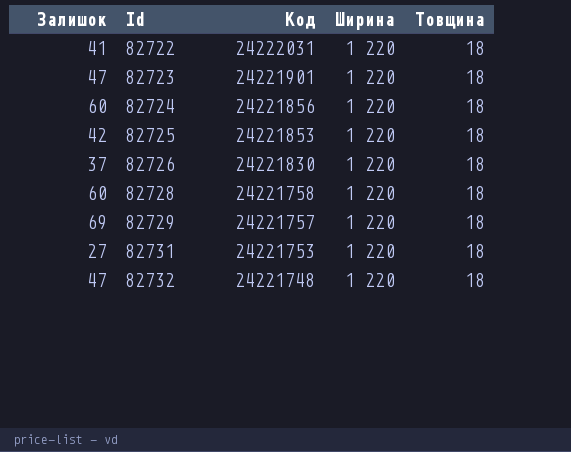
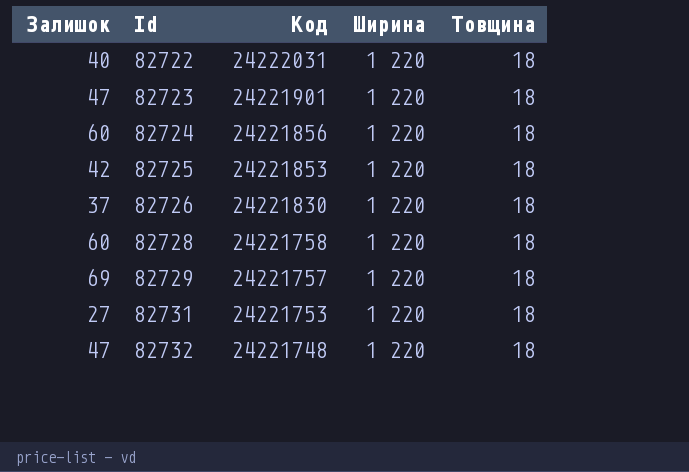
82722 | Залишок: 41 -> 40

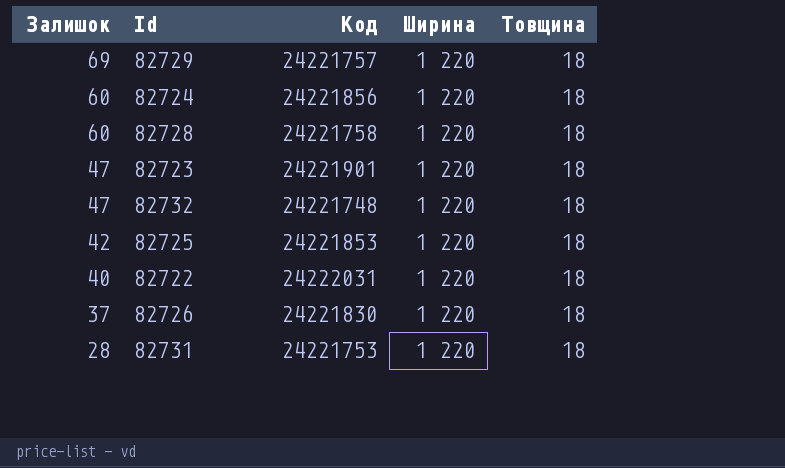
row order: Id ascending -> Залишок descending
82731 | Залишок: 27 -> 28

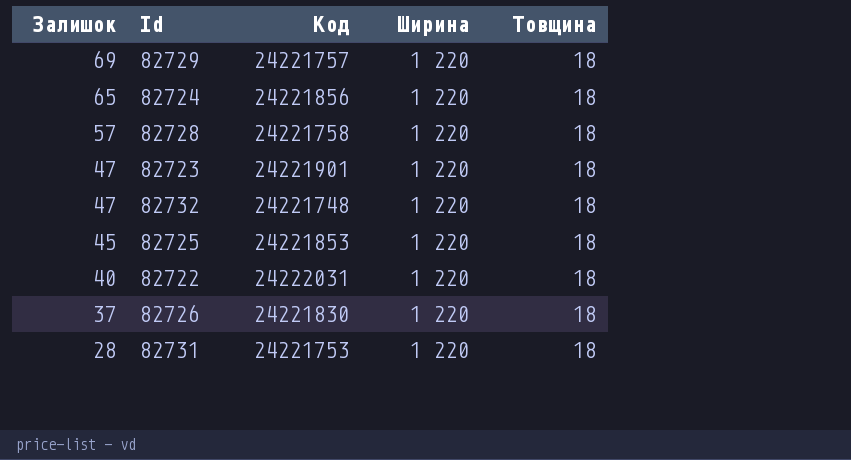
82724 | Залишок: 60 -> 65
82728 | Залишок: 60 -> 57
82725 | Залишок: 42 -> 45

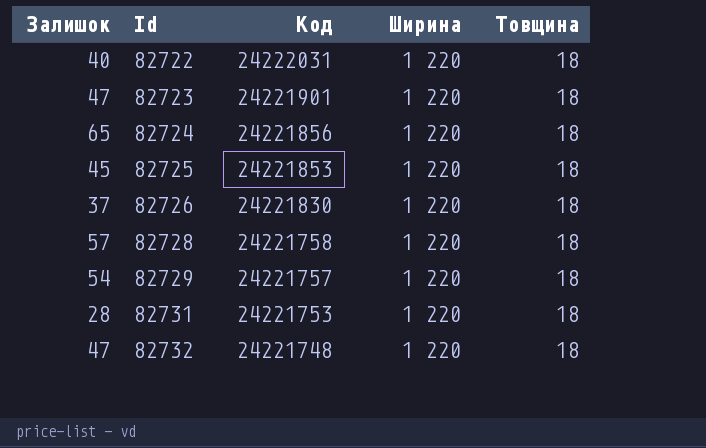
row order: Залишок descending -> Id ascending
82729 | Залишок: 69 -> 54

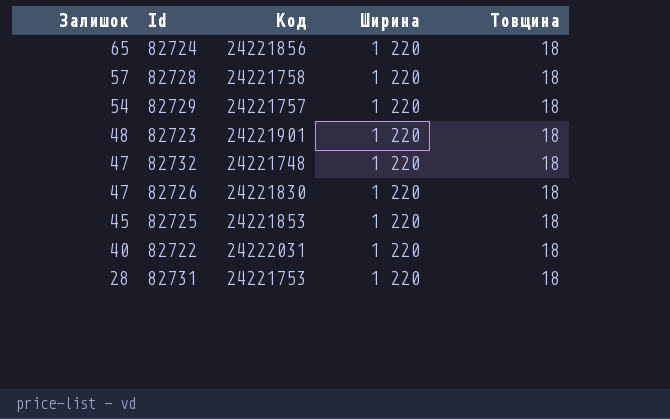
row order: Id ascending -> Залишок descending
82723 | Залишок: 47 -> 48
82726 | Залишок: 37 -> 47

